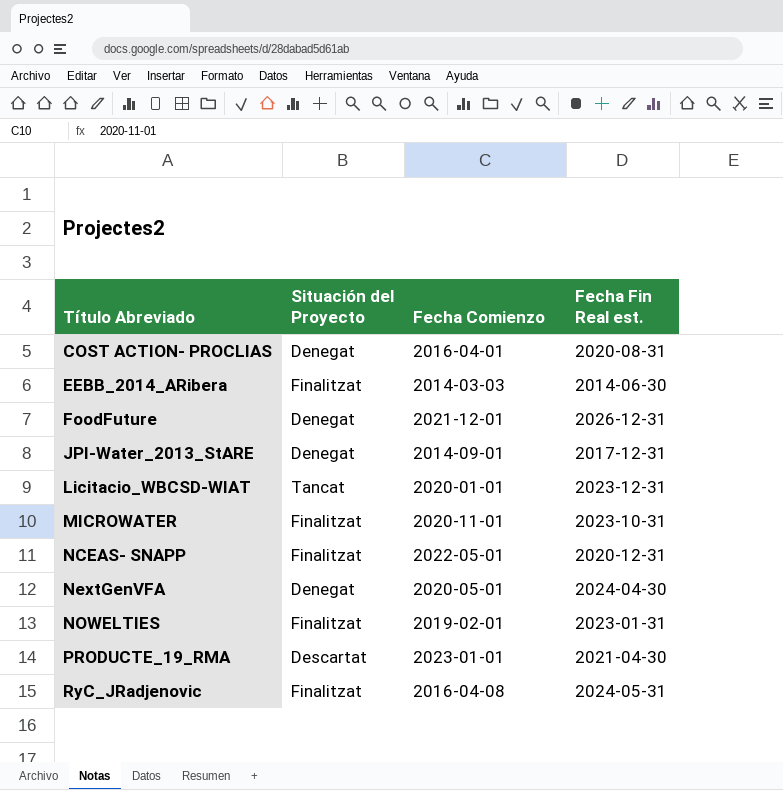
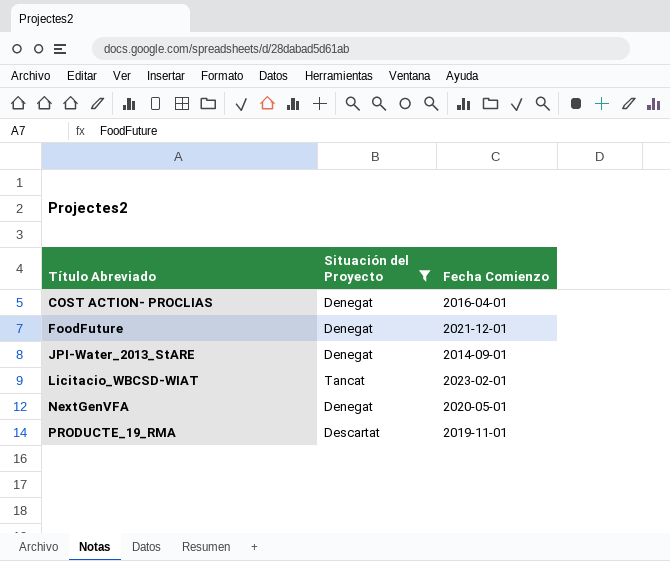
filter: none -> Situación del Proyecto != Finalitzat
column Fecha Fin Real est. | position: 4 -> none
Licitacio_WBCSD-WIAT | Fecha Comienzo: 2020-01-01 -> 2023-02-01
PRODUCTE_19_RMA | Fecha Comienzo: 2023-01-01 -> 2019-11-01

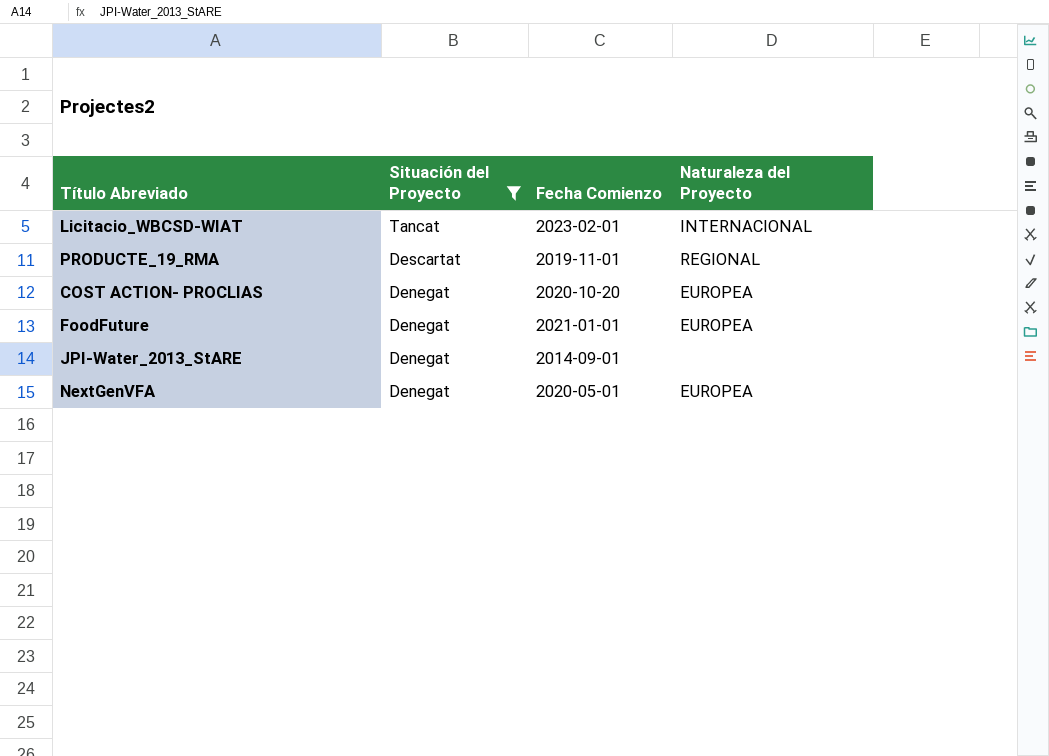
row order: Título Abreviado ascending -> Situación del Proyecto descending
column Naturaleza del Proyecto | position: none -> 4
COST ACTION- PROCLIAS | Fecha Comienzo: 2016-04-01 -> 2020-10-20
FoodFuture | Fecha Comienzo: 2021-12-01 -> 2021-01-01

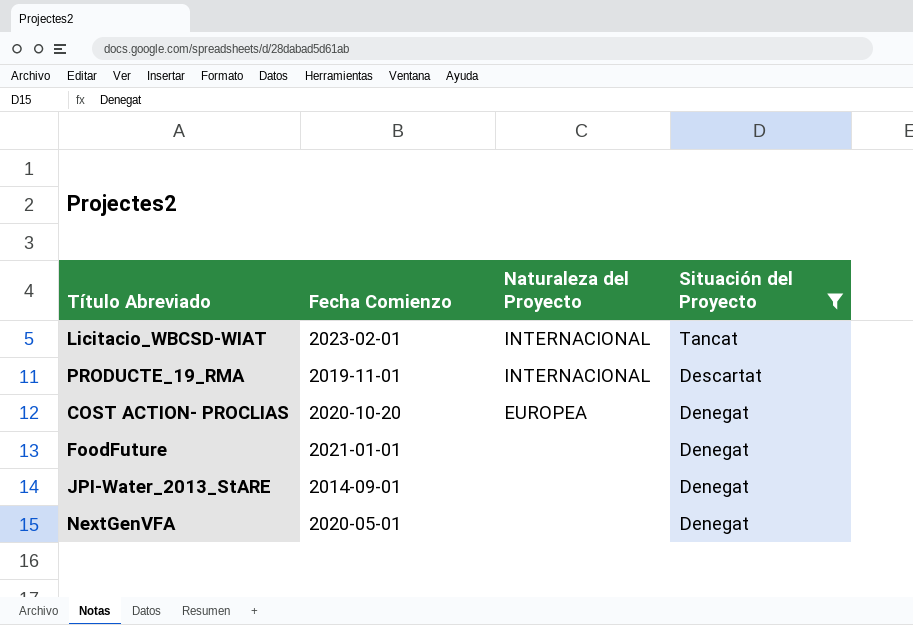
column Situación del Proyecto | position: 2 -> 4
PRODUCTE_19_RMA | Naturaleza del Proyecto: REGIONAL -> INTERNACIONAL
FoodFuture | Naturaleza del Proyecto: EUROPEA -> none
NextGenVFA | Naturaleza del Proyecto: EUROPEA -> none

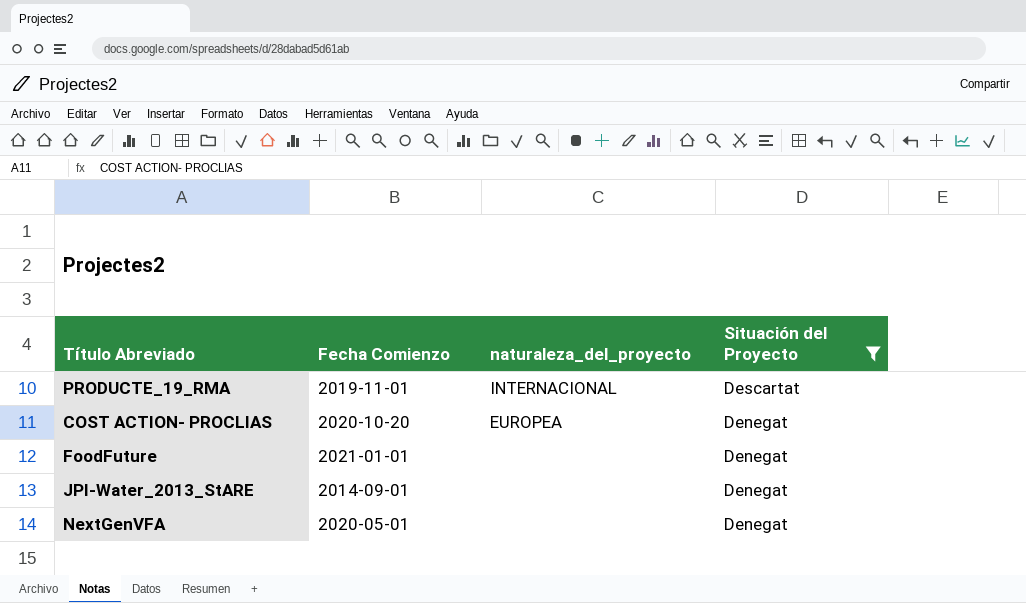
column name: Naturaleza del Proyecto -> naturaleza_del_proyecto
row Licitacio_WBCSD-WIAT: 2023-02-01 | INTERNACIONAL | Tancat -> none

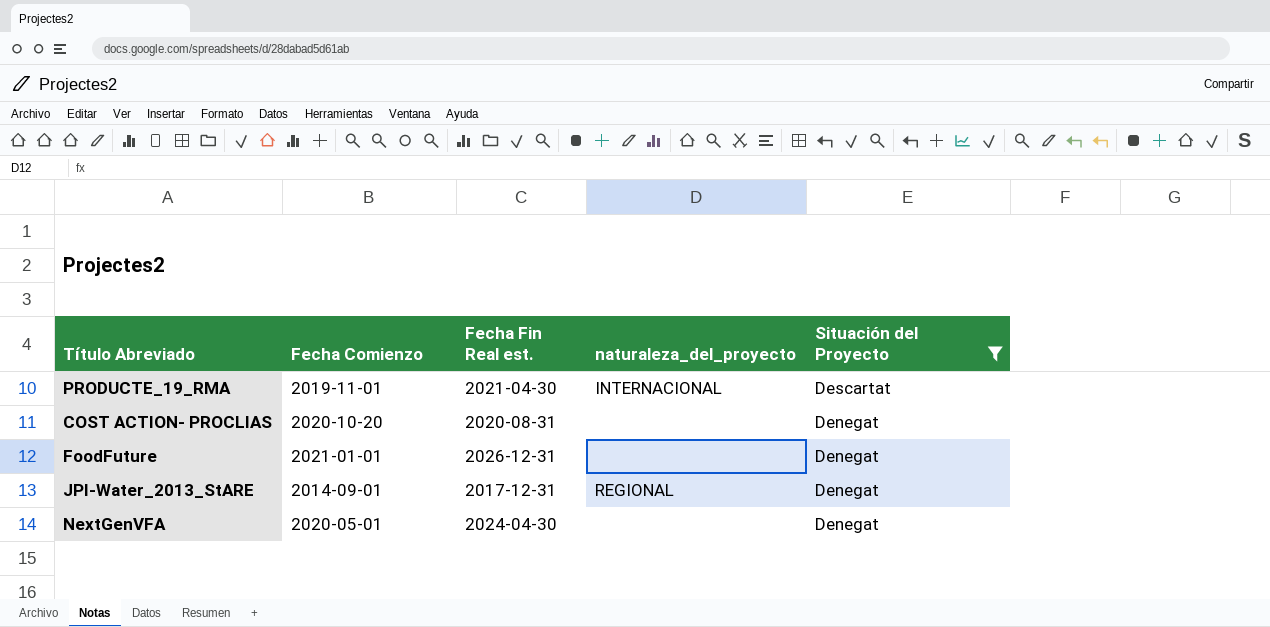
column Fecha Fin Real est. | position: none -> 3
COST ACTION- PROCLIAS | naturaleza_del_proyecto: EUROPEA -> none
JPI-Water_2013_StARE | naturaleza_del_proyecto: none -> REGIONAL

